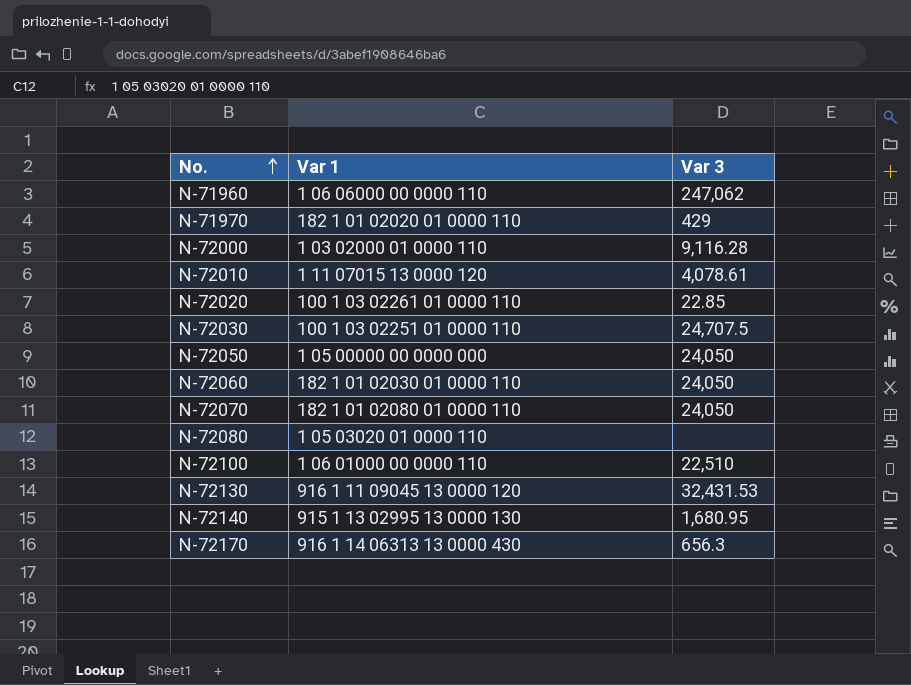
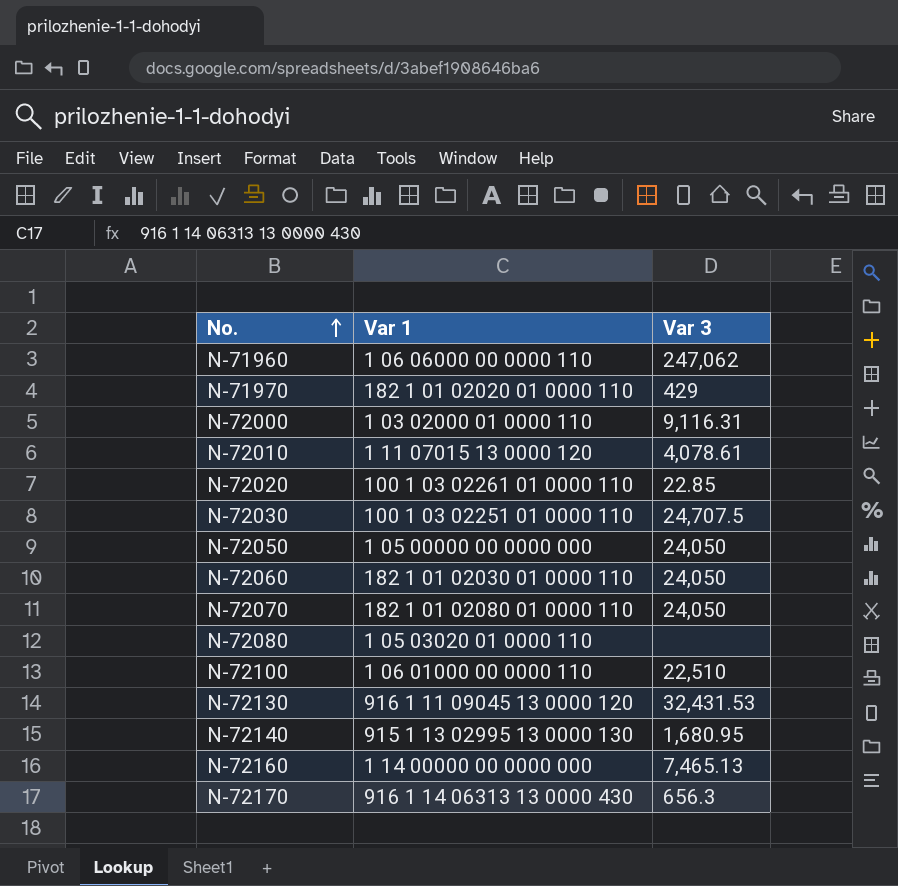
N-72000 | Var 3: 9,116.28 -> 9,116.31
row N-72160: none -> 1 14 00000 00 0000 000 | 7,465.13

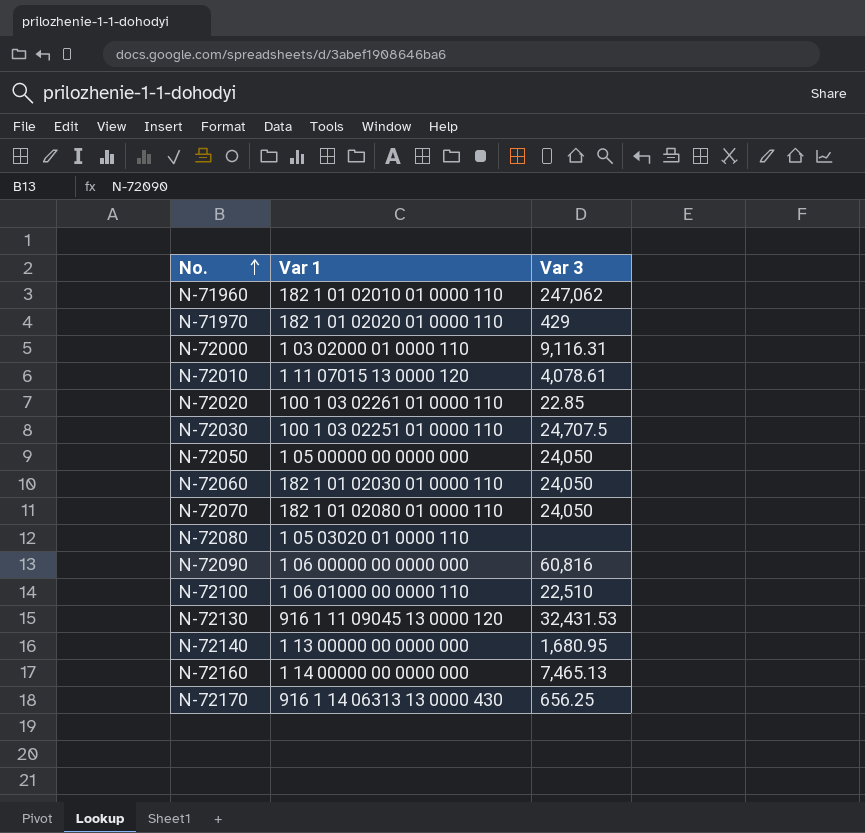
N-71960 | Var 1: 1 06 06000 00 0000 110 -> 182 1 01 02010 01 0000 110
row N-72090: none -> 1 06 00000 00 0000 000 | 60,816
N-72140 | Var 1: 915 1 13 02995 13 0000 130 -> 1 13 00000 00 0000 000
N-72170 | Var 3: 656.3 -> 656.25

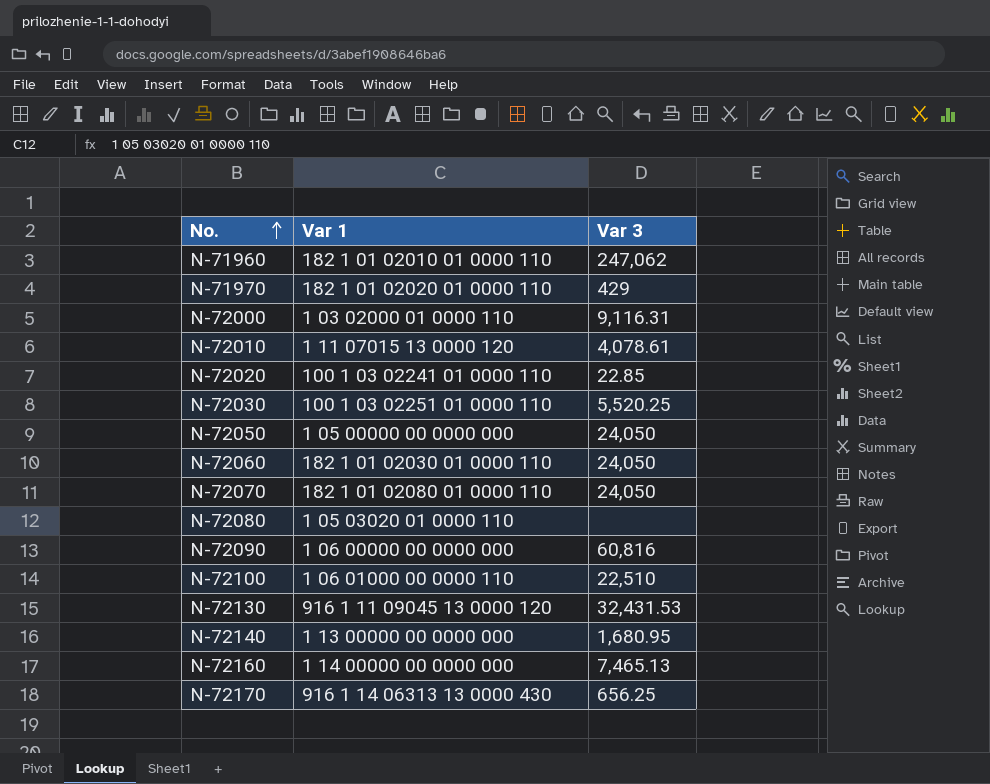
N-72020 | Var 1: 100 1 03 02261 01 0000 110 -> 100 1 03 02241 01 0000 110
N-72030 | Var 3: 24,707.5 -> 5,520.25

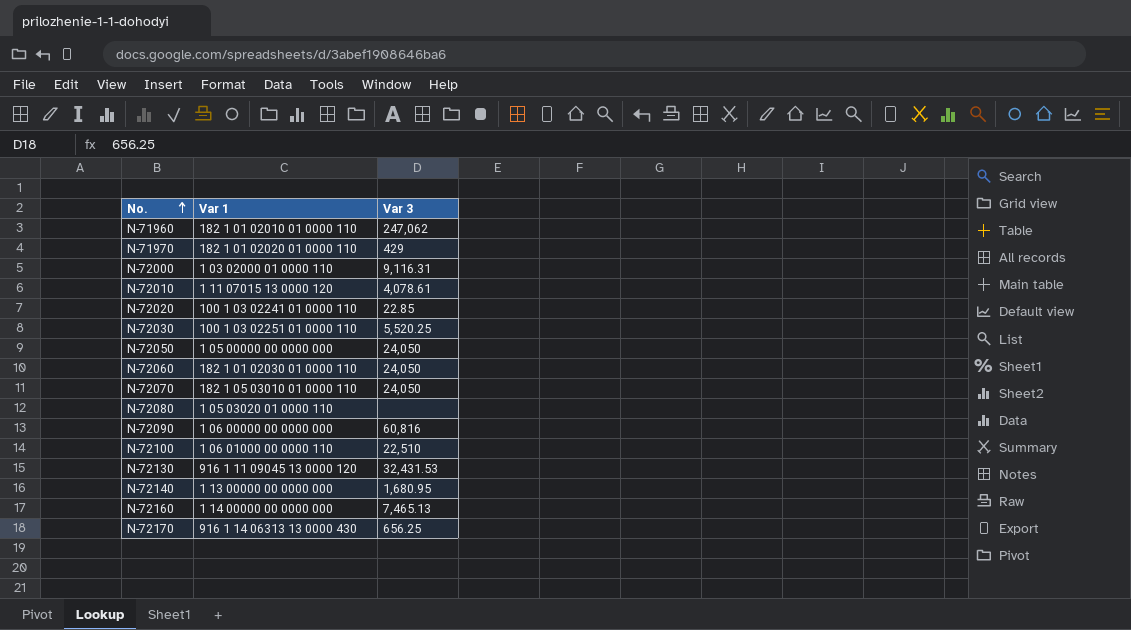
N-72070 | Var 1: 182 1 01 02080 01 0000 110 -> 182 1 05 03010 01 0000 110

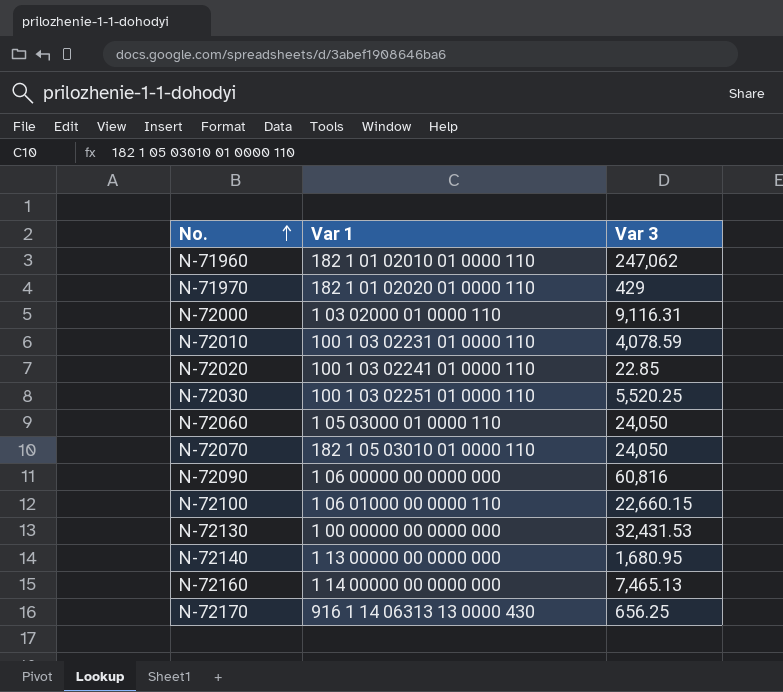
row N-72050: 1 05 00000 00 0000 000 | 24,050 -> none
row N-72080: 1 05 03020 01 0000 110 | none -> none
N-72010 | Var 1: 1 11 07015 13 0000 120 -> 100 1 03 02231 01 0000 110
N-72010 | Var 3: 4,078.61 -> 4,078.59
N-72060 | Var 1: 182 1 01 02030 01 0000 110 -> 1 05 03000 01 0000 110
N-72100 | Var 3: 22,510 -> 22,660.15
N-72130 | Var 1: 916 1 11 09045 13 0000 120 -> 1 00 00000 00 0000 000

